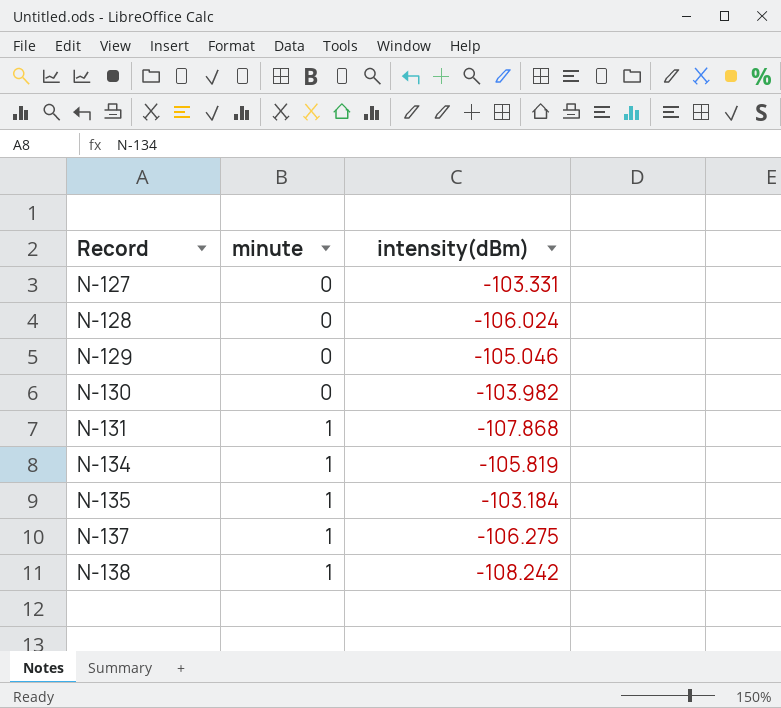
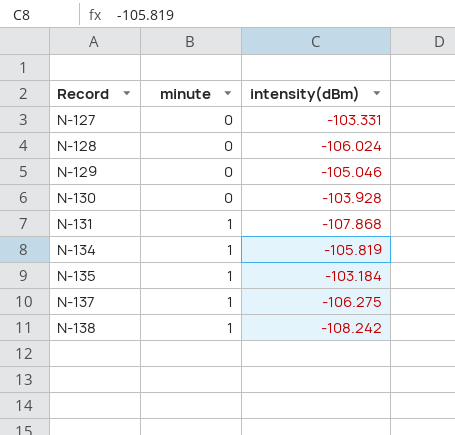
N-130 | intensity(dBm): -103.982 -> -103.928

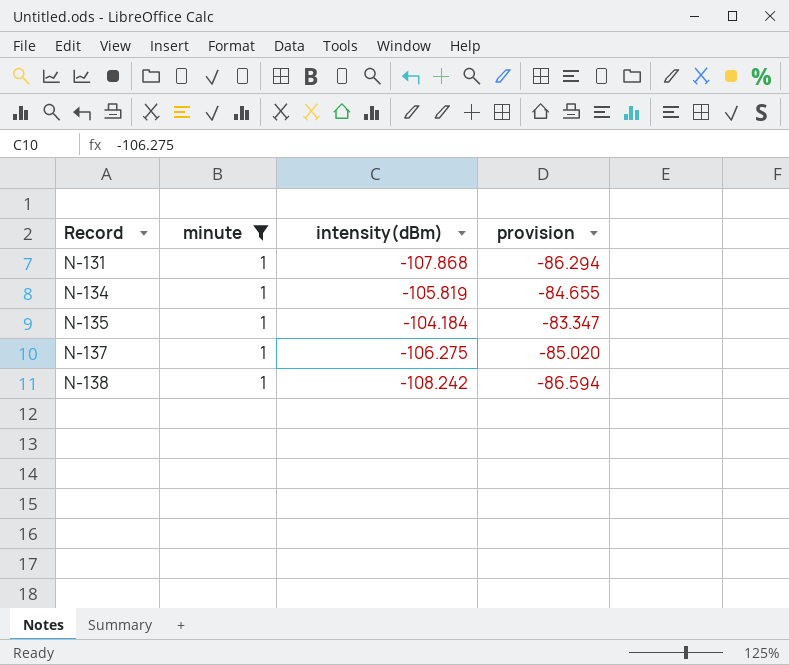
filter: none -> minute = 1
column provision | formula: none -> [intensity(dBm)] * 0.8
N-135 | intensity(dBm): -103.184 -> -104.184

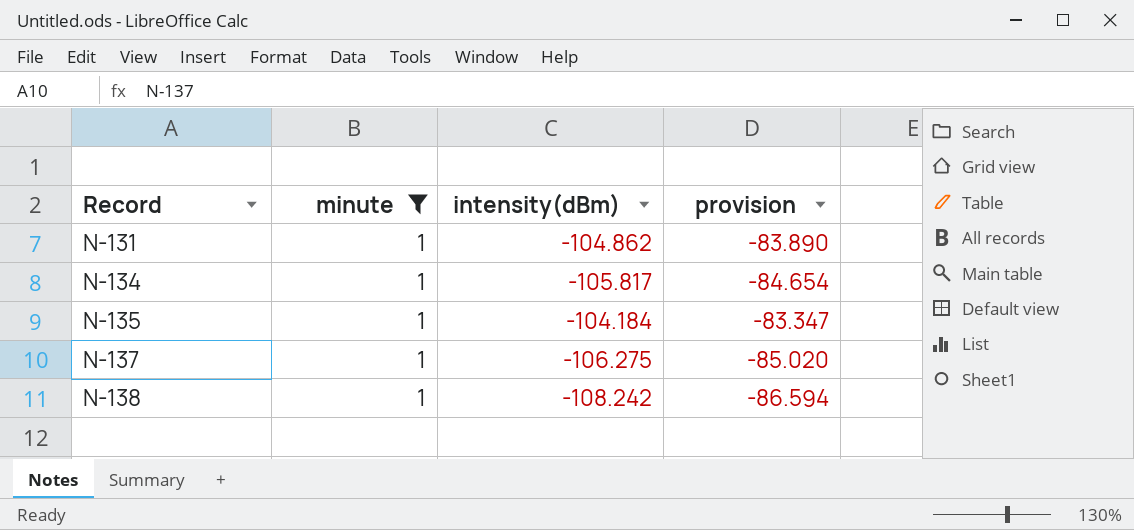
N-131 | intensity(dBm): -107.868 -> -104.862
N-131 | provision: -86.294 -> -83.890
N-134 | intensity(dBm): -105.819 -> -105.817
N-134 | provision: -84.655 -> -84.654

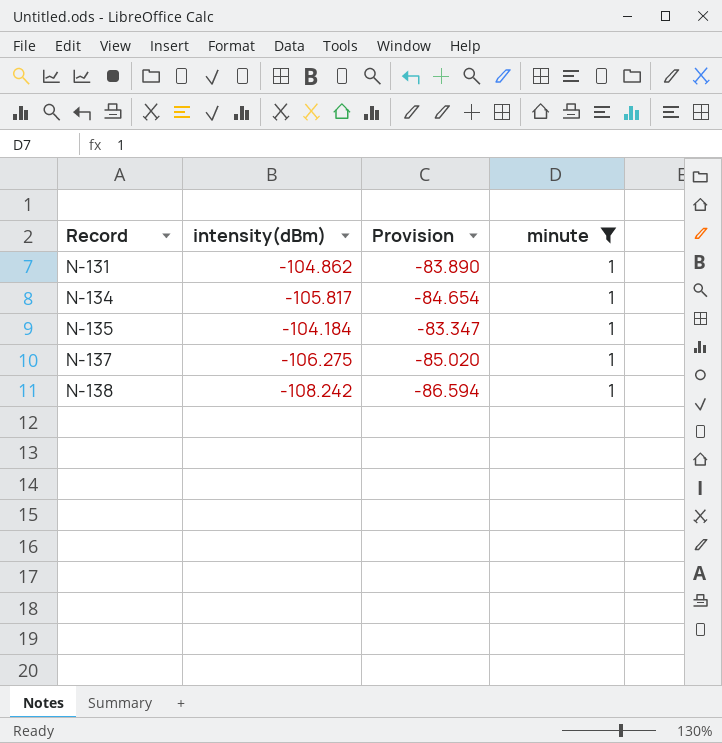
column name: provision -> Provision
column minute | position: 2 -> 4

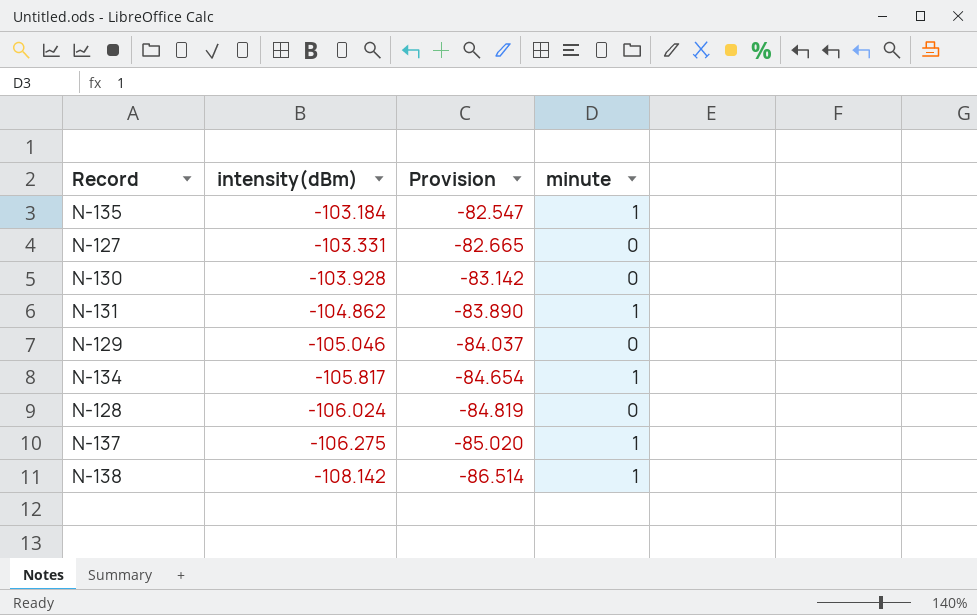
filter: minute = 1 -> none
row order: Record ascending -> intensity(dBm) descending
N-135 | intensity(dBm): -104.184 -> -103.184
N-135 | Provision: -83.347 -> -82.547
N-138 | intensity(dBm): -108.242 -> -108.142
N-138 | Provision: -86.594 -> -86.514

